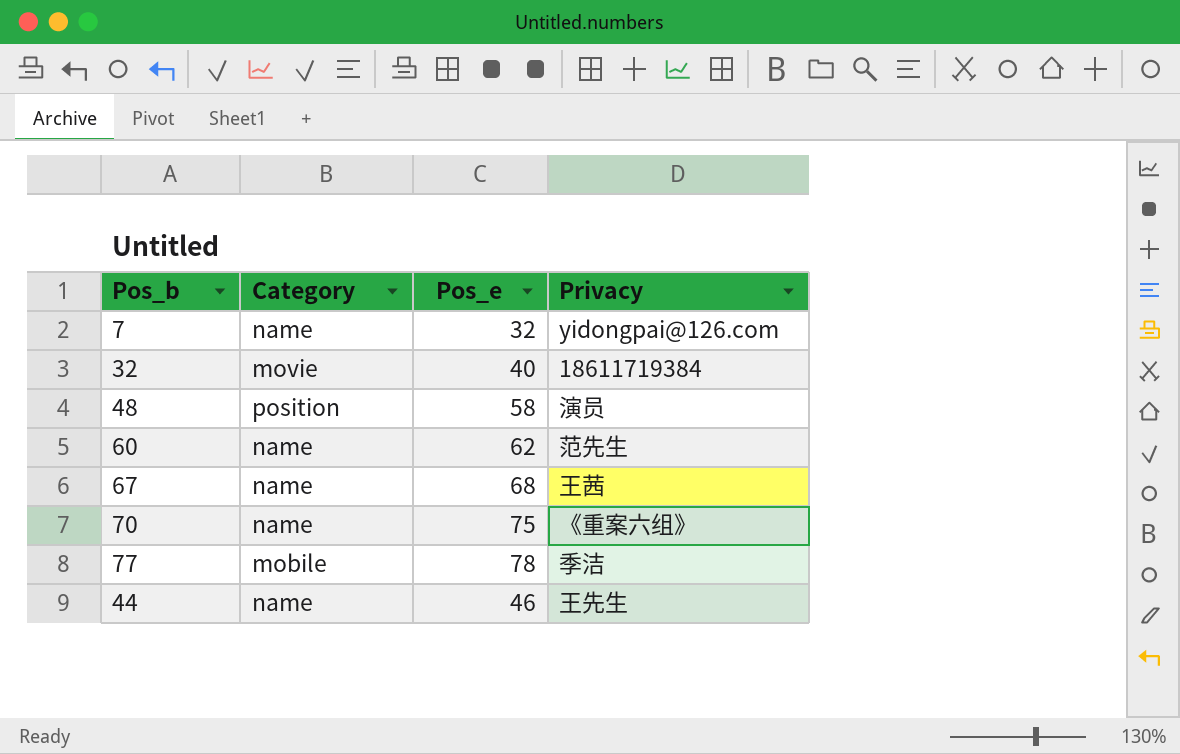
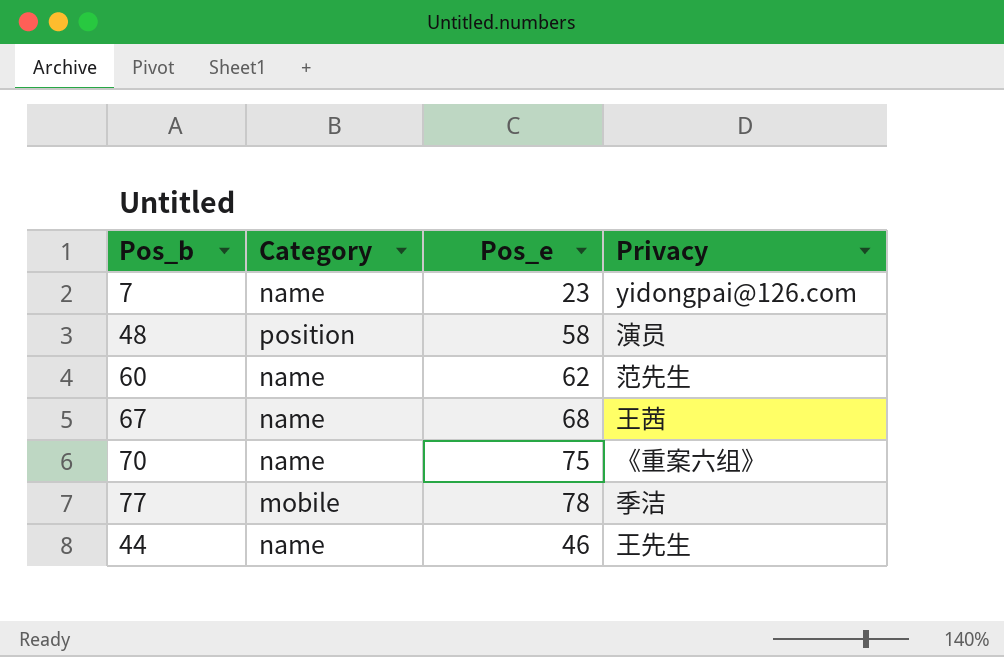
row 32: movie | 40 | 18611719384 -> none
7 | Pos_e: 32 -> 23

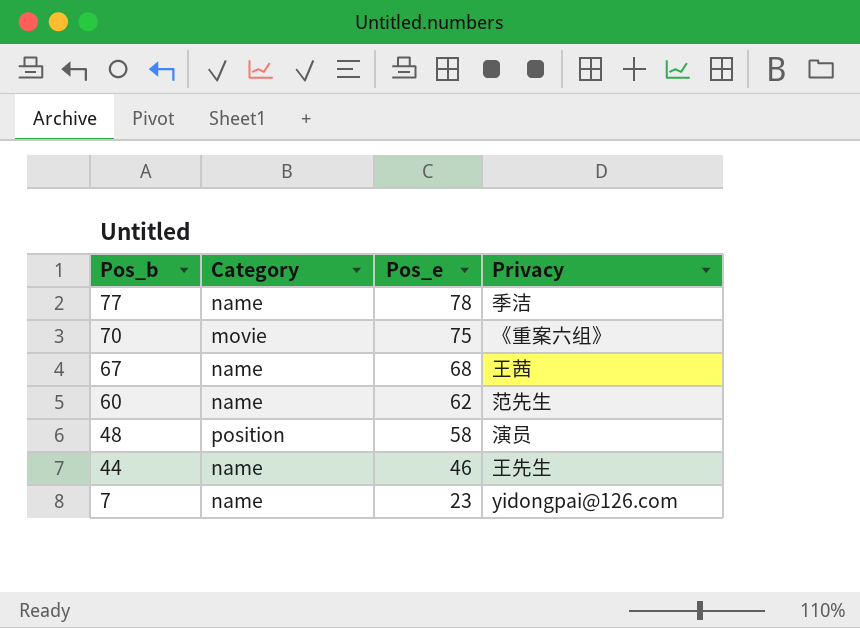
row order: none -> Pos_b descending
77 | Category: mobile -> name
70 | Category: name -> movie

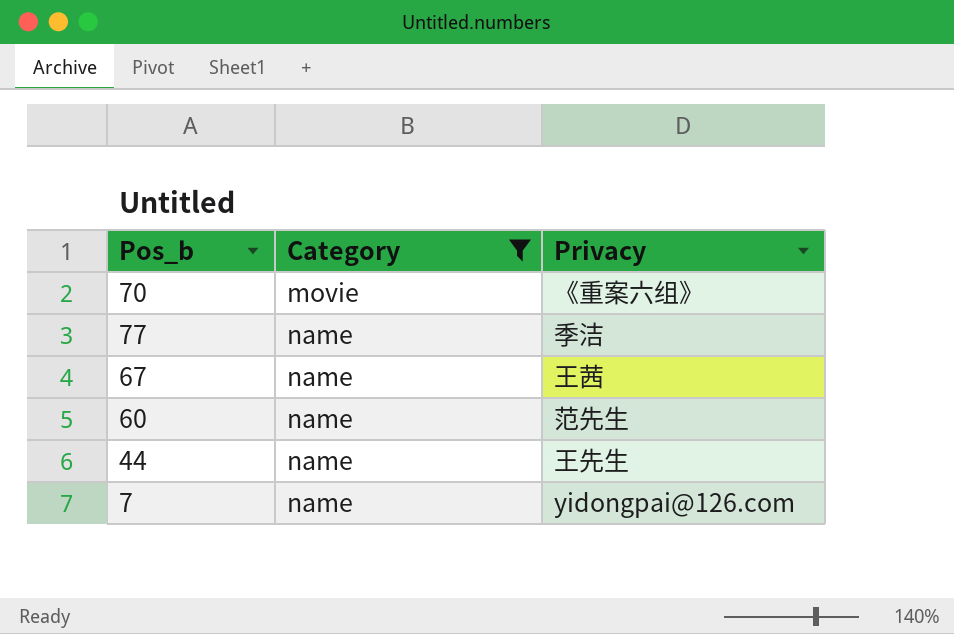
filter: none -> Category != position
row order: Pos_b descending -> Category ascending
column Pos_e | position: 3 -> none

